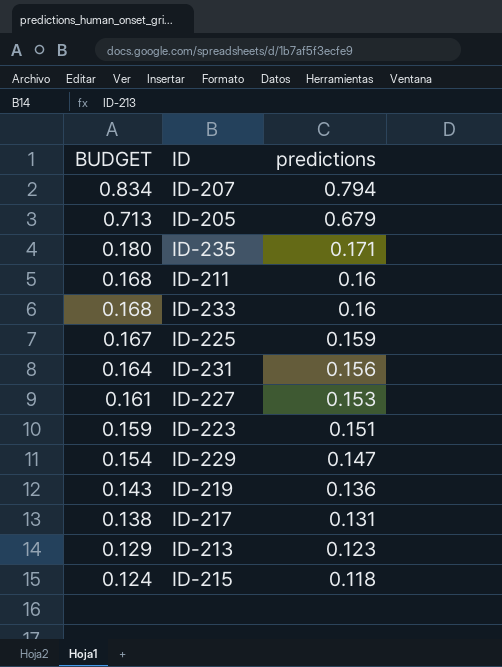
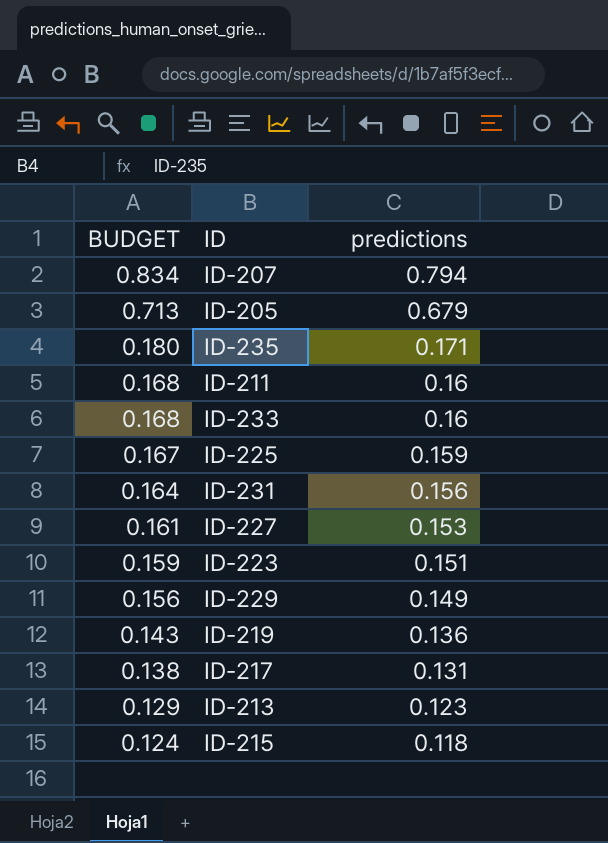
ID-229 | BUDGET: 0.154 -> 0.156
ID-229 | predictions: 0.147 -> 0.149

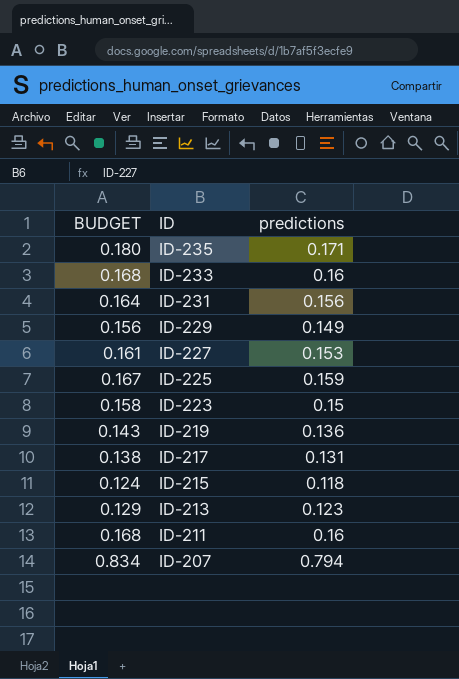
row order: BUDGET descending -> ID descending
row ID-205: 0.713 | 0.679 -> none
ID-223 | BUDGET: 0.159 -> 0.158
ID-223 | predictions: 0.151 -> 0.15

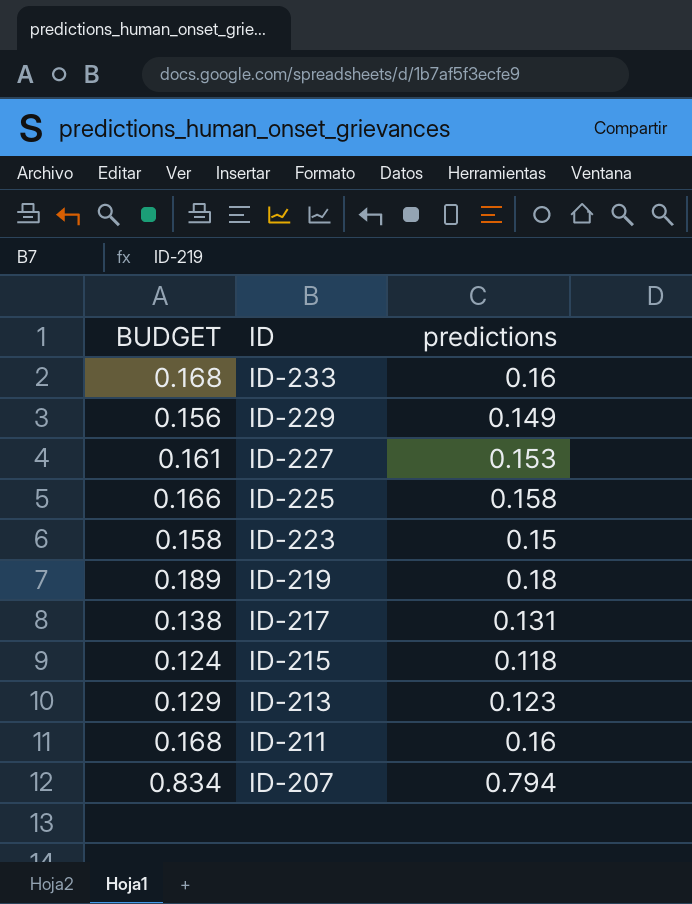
row ID-235: 0.180 | 0.171 -> none
row ID-231: 0.164 | 0.156 -> none
ID-225 | BUDGET: 0.167 -> 0.166
ID-225 | predictions: 0.159 -> 0.158
ID-219 | BUDGET: 0.143 -> 0.189
ID-219 | predictions: 0.136 -> 0.18

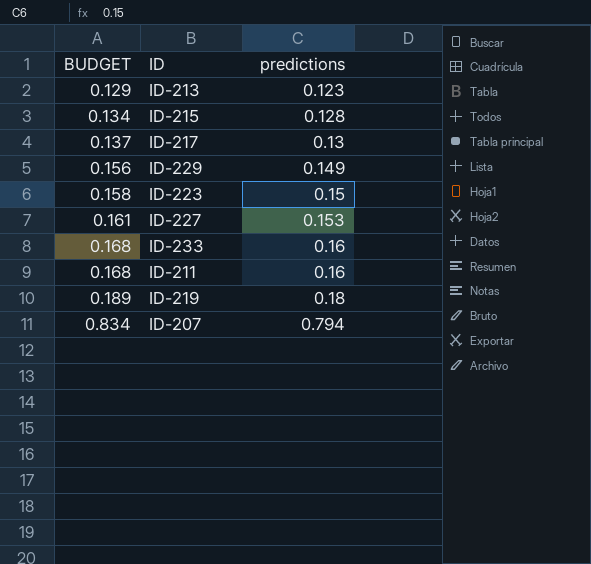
row order: ID descending -> BUDGET ascending
row ID-225: 0.166 | 0.158 -> none
ID-215 | BUDGET: 0.124 -> 0.134
ID-215 | predictions: 0.118 -> 0.128
ID-217 | BUDGET: 0.138 -> 0.137
ID-217 | predictions: 0.131 -> 0.13

